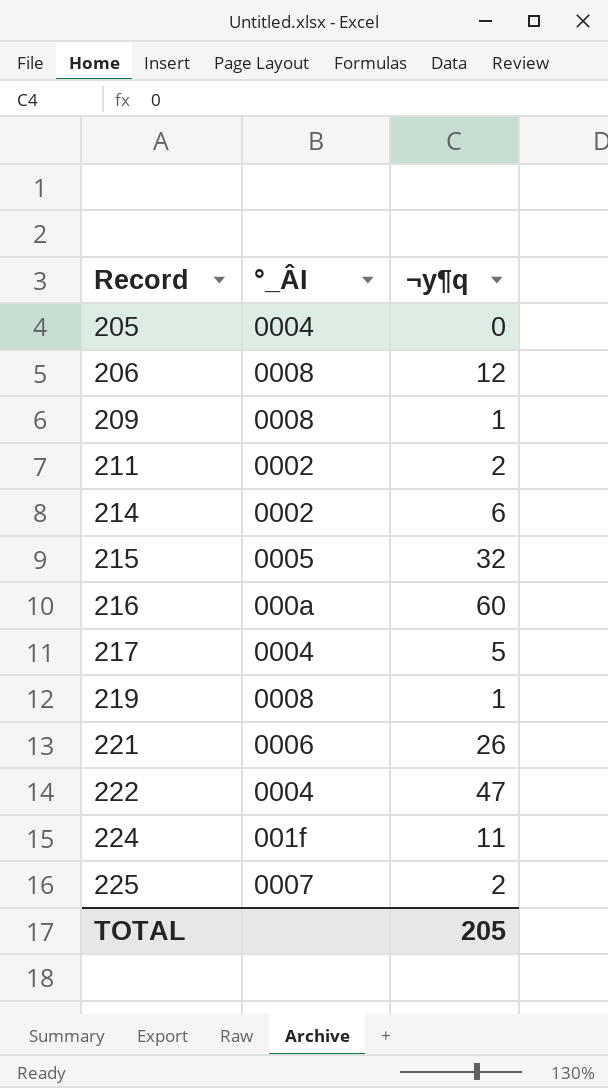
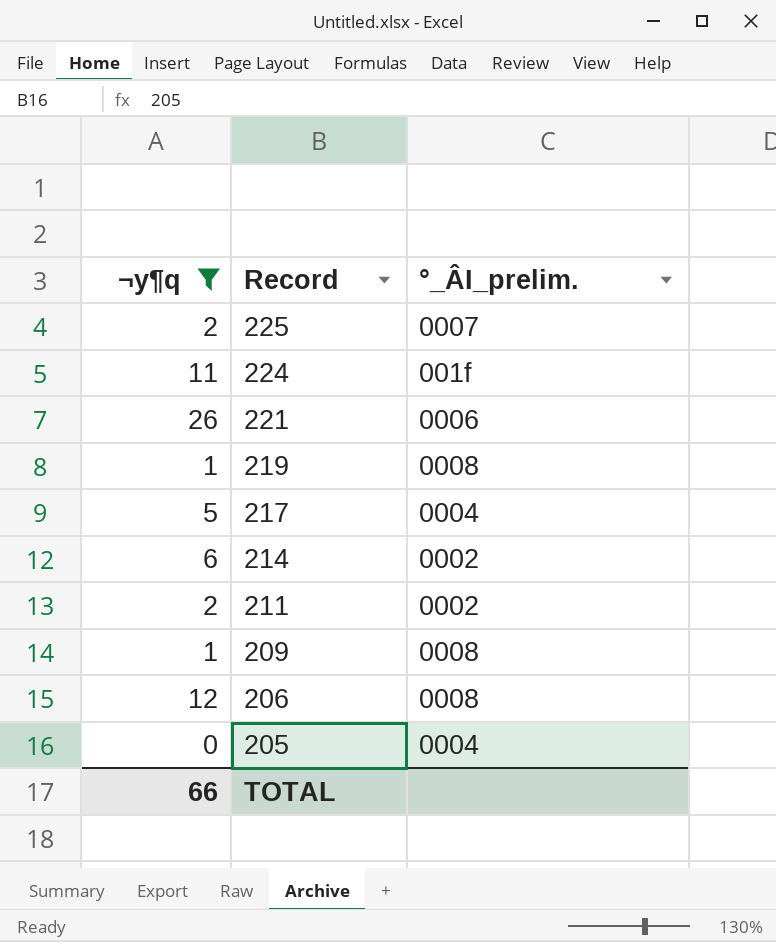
filter: none -> ¬y¶q <= 26
row order: Record ascending -> Record descending
column ¬y¶q | position: 3 -> 1
column name: °_ÂI -> °_ÂI_prelim.
TOTAL | ¬y¶q: 205 -> 66

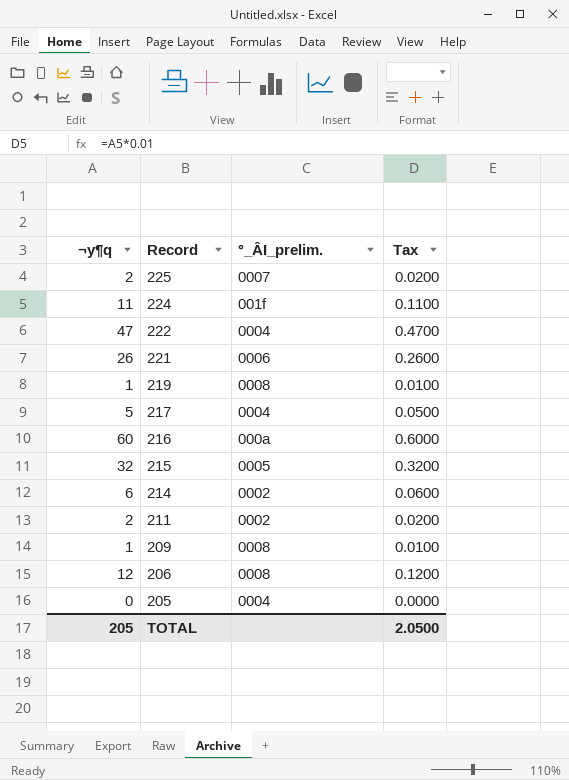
filter: ¬y¶q <= 26 -> none
column Tax | formula: none -> [¬y¶q] * 0.01
TOTAL | ¬y¶q: 66 -> 205

